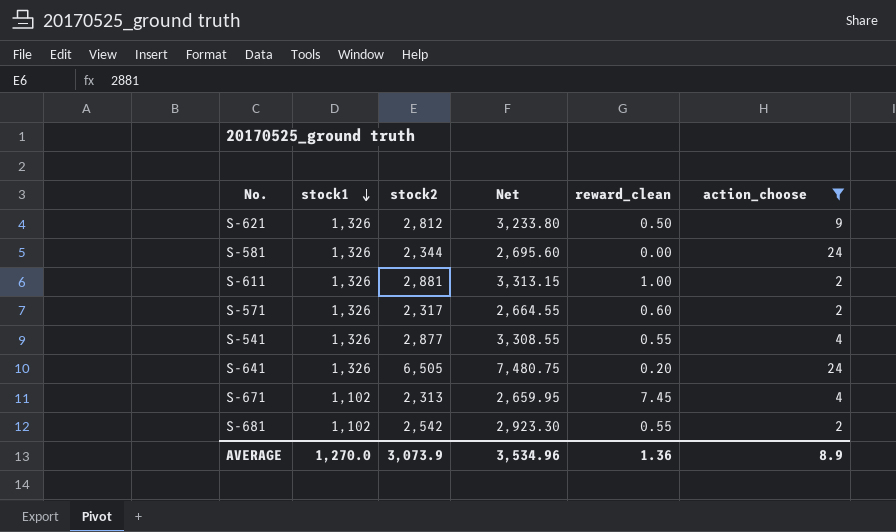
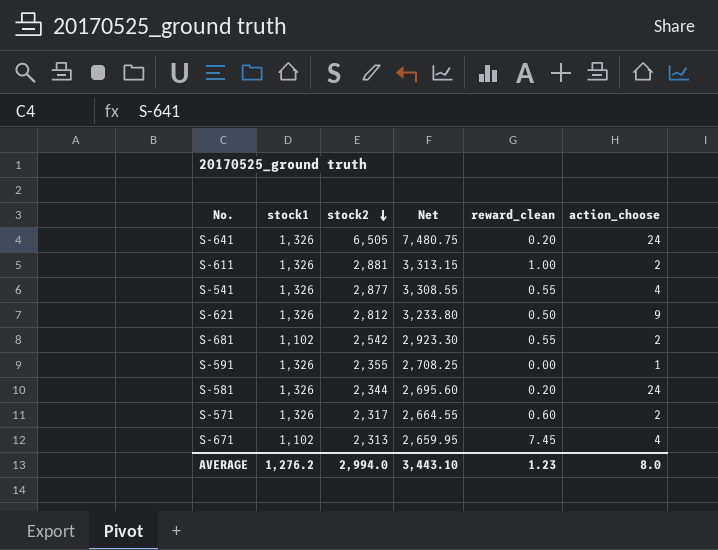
filter: action_choose != 1 -> none
row order: stock1 descending -> stock2 descending
S-581 | reward_clean: 0.00 -> 0.20
AVERAGE | stock1: 1,270.0 -> 1,276.2
AVERAGE | stock2: 3,073.9 -> 2,994.0
AVERAGE | Net: 3,534.96 -> 3,443.10
AVERAGE | reward_clean: 1.36 -> 1.23
AVERAGE | action_choose: 8.9 -> 8.0

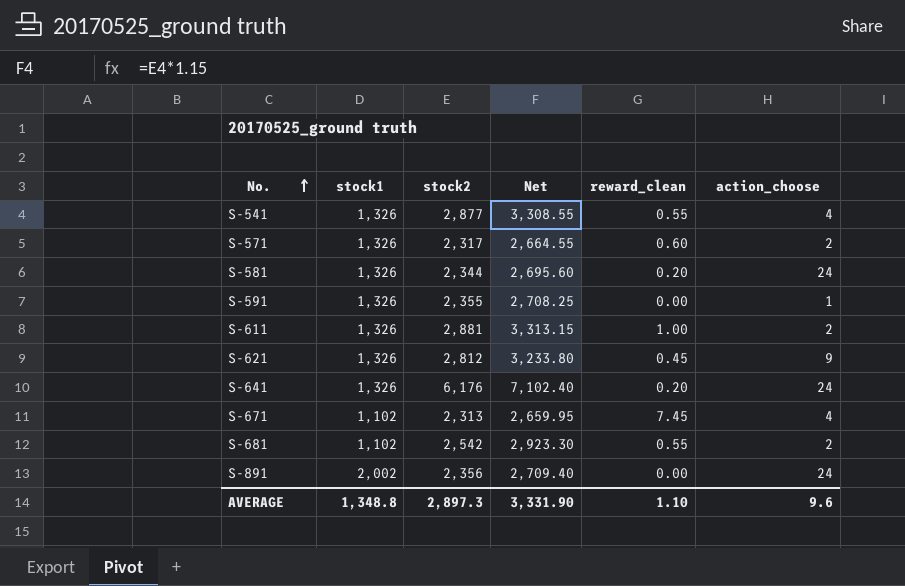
row order: stock2 descending -> No. ascending
S-621 | reward_clean: 0.50 -> 0.45
S-641 | stock2: 6,505 -> 6,176
S-641 | Net: 7,480.75 -> 7,102.40
row S-891: none -> 2,002 | 2,356 | 2,709.40 | 0.00 | 24
AVERAGE | stock1: 1,276.2 -> 1,348.8
AVERAGE | stock2: 2,994.0 -> 2,897.3
AVERAGE | Net: 3,443.10 -> 3,331.90
AVERAGE | reward_clean: 1.23 -> 1.10
AVERAGE | action_choose: 8.0 -> 9.6

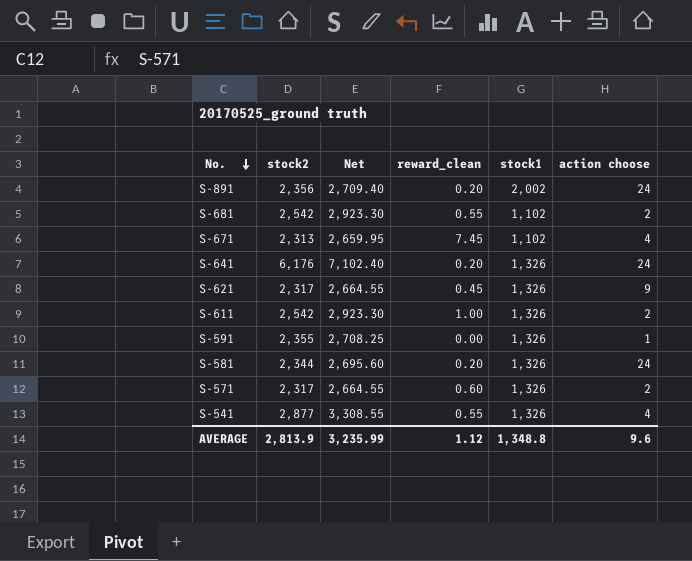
row order: No. ascending -> No. descending
column stock1 | position: 2 -> 5
column name: action_choose -> action choose
S-891 | reward_clean: 0.00 -> 0.20
S-621 | stock2: 2,812 -> 2,317
S-621 | Net: 3,233.80 -> 2,664.55
S-611 | stock2: 2,881 -> 2,542
S-611 | Net: 3,313.15 -> 2,923.30
AVERAGE | stock2: 2,897.3 -> 2,813.9
AVERAGE | Net: 3,331.90 -> 3,235.99
AVERAGE | reward_clean: 1.10 -> 1.12

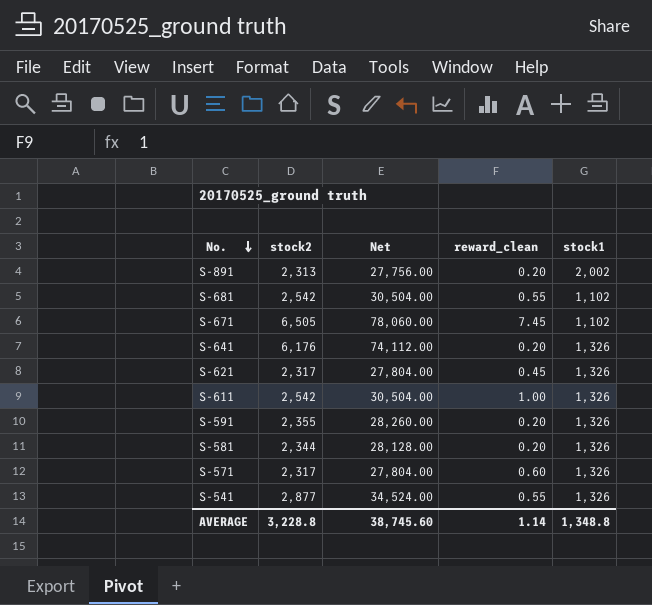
column action choose | position: 6 -> none
column Net | formula: [stock2] * 1.15 -> [stock2] * 12
S-891 | stock2: 2,356 -> 2,313
S-671 | stock2: 2,313 -> 6,505
S-591 | reward_clean: 0.00 -> 0.20
AVERAGE | stock2: 2,813.9 -> 3,228.8
AVERAGE | Net: 3,235.99 -> 38,745.60
AVERAGE | reward_clean: 1.12 -> 1.14

